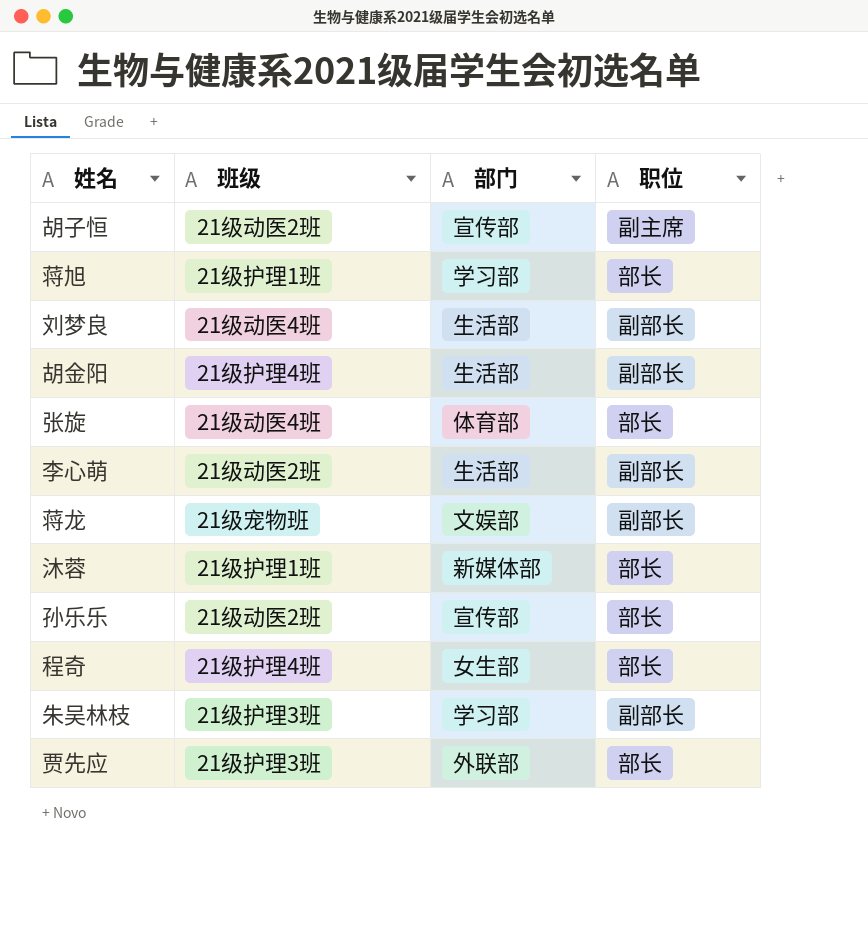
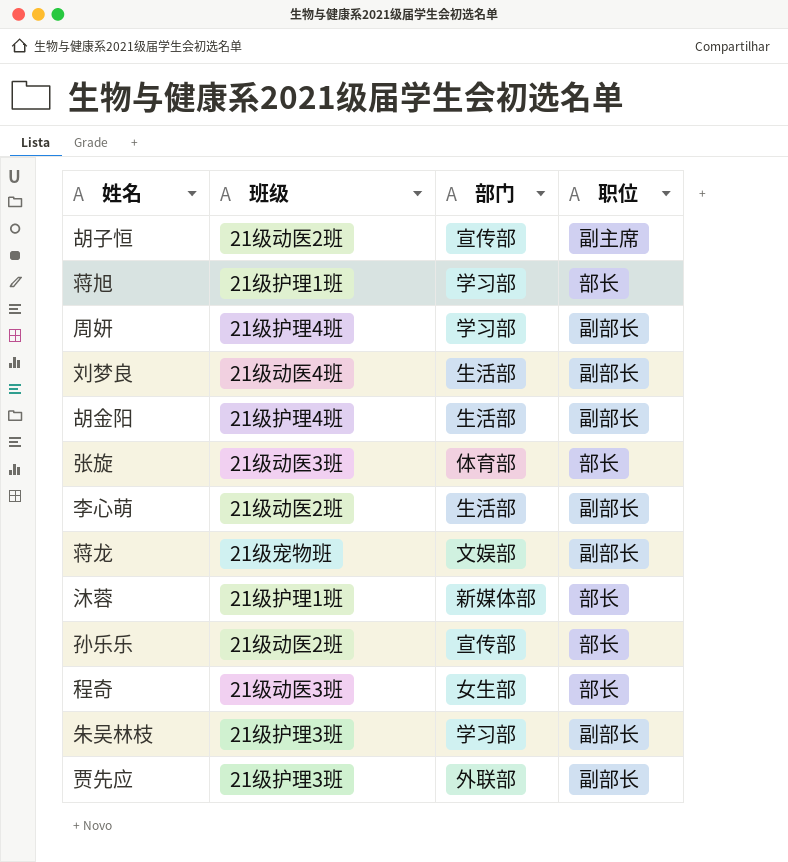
row 周妍: none -> 21级护理4班 | 学习部 | 副部长
张旋 | 班级: 21级动医4班 -> 21级动医3班
程奇 | 班级: 21级护理4班 -> 21级动医3班
贾先应 | 职位: 部长 -> 副部长

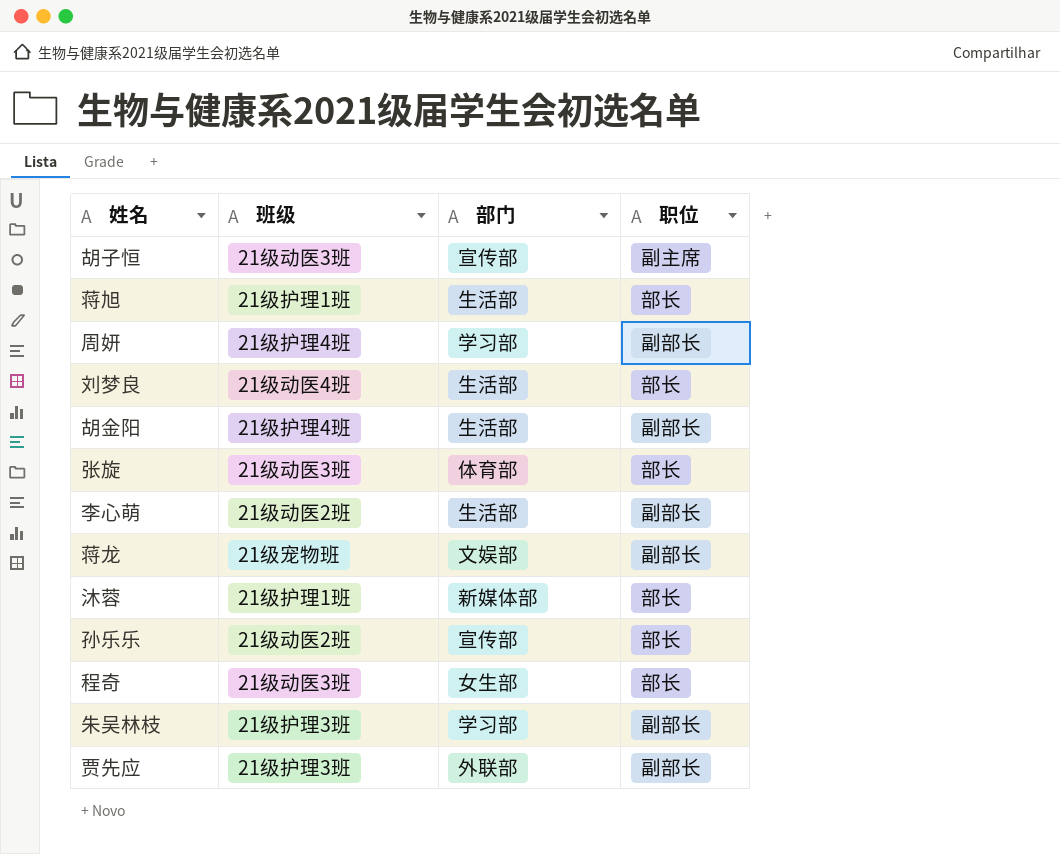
胡子恒 | 班级: 21级动医2班 -> 21级动医3班
蒋旭 | 部门: 学习部 -> 生活部
刘梦良 | 职位: 副部长 -> 部长

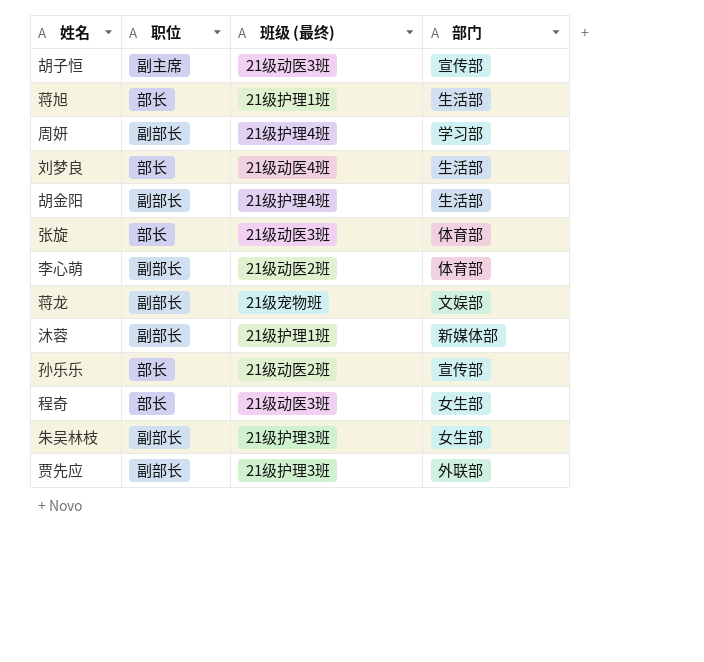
column 职位 | position: 4 -> 2
column name: 班级 -> 班级 (最终)
李心萌 | 部门: 生活部 -> 体育部
沐蓉 | 职位: 部长 -> 副部长
朱吴林枝 | 部门: 学习部 -> 女生部

